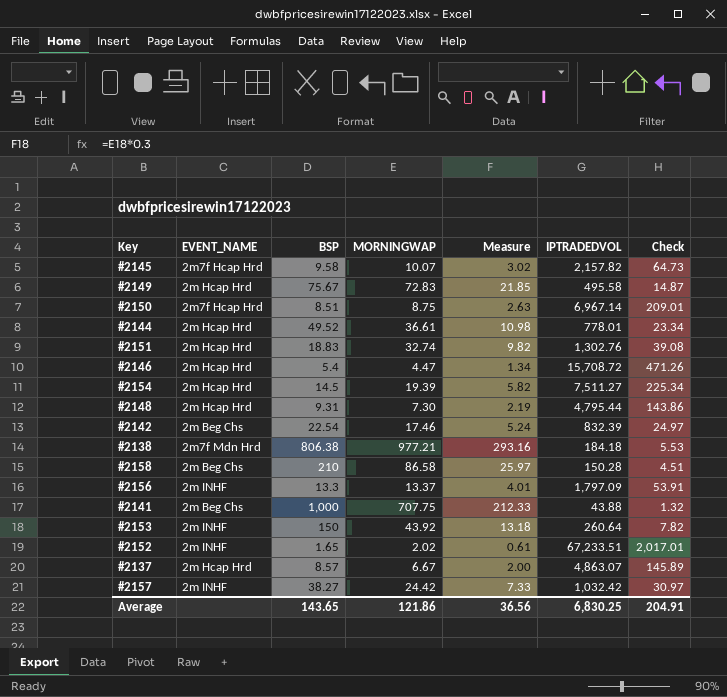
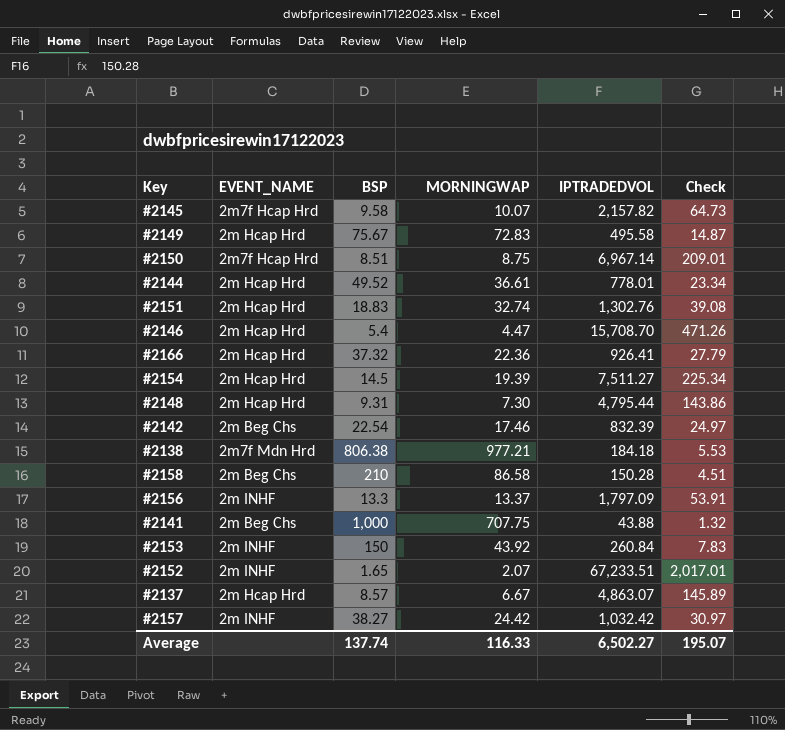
column Measure | formula: [MORNINGWAP] * 0.3 -> none
#2146 | IPTRADEDVOL: 15,708.72 -> 15,708.70
row #2166: none -> 2m Hcap Hrd | 37.32 | 22.36 | 926.41 | 27.79
#2153 | IPTRADEDVOL: 260.64 -> 260.84
#2153 | Check: 7.82 -> 7.83
#2152 | MORNINGWAP: 2.02 -> 2.07
Average | BSP: 143.65 -> 137.74
Average | MORNINGWAP: 121.86 -> 116.33
Average | IPTRADEDVOL: 6,830.25 -> 6,502.27
Average | Check: 204.91 -> 195.07

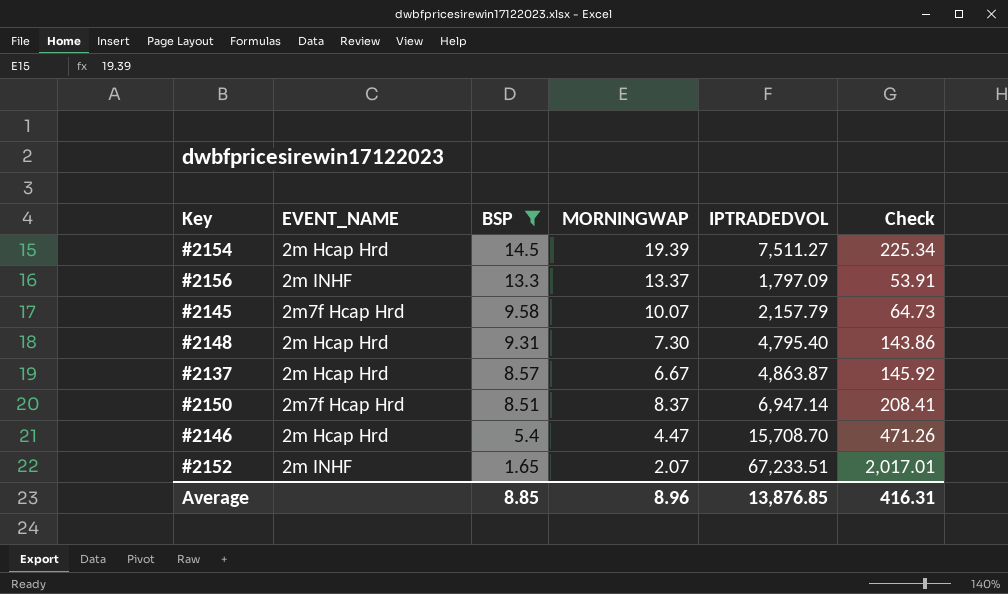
filter: none -> BSP <= 14.5
row order: none -> BSP descending
#2145 | IPTRADEDVOL: 2,157.82 -> 2,157.79
#2148 | IPTRADEDVOL: 4,795.44 -> 4,795.40
#2137 | IPTRADEDVOL: 4,863.07 -> 4,863.87
#2137 | Check: 145.89 -> 145.92
#2150 | MORNINGWAP: 8.75 -> 8.37
#2150 | IPTRADEDVOL: 6,967.14 -> 6,947.14
#2150 | Check: 209.01 -> 208.41
Average | BSP: 137.74 -> 8.85
Average | MORNINGWAP: 116.33 -> 8.96
Average | IPTRADEDVOL: 6,502.27 -> 13,876.85
Average | Check: 195.07 -> 416.31

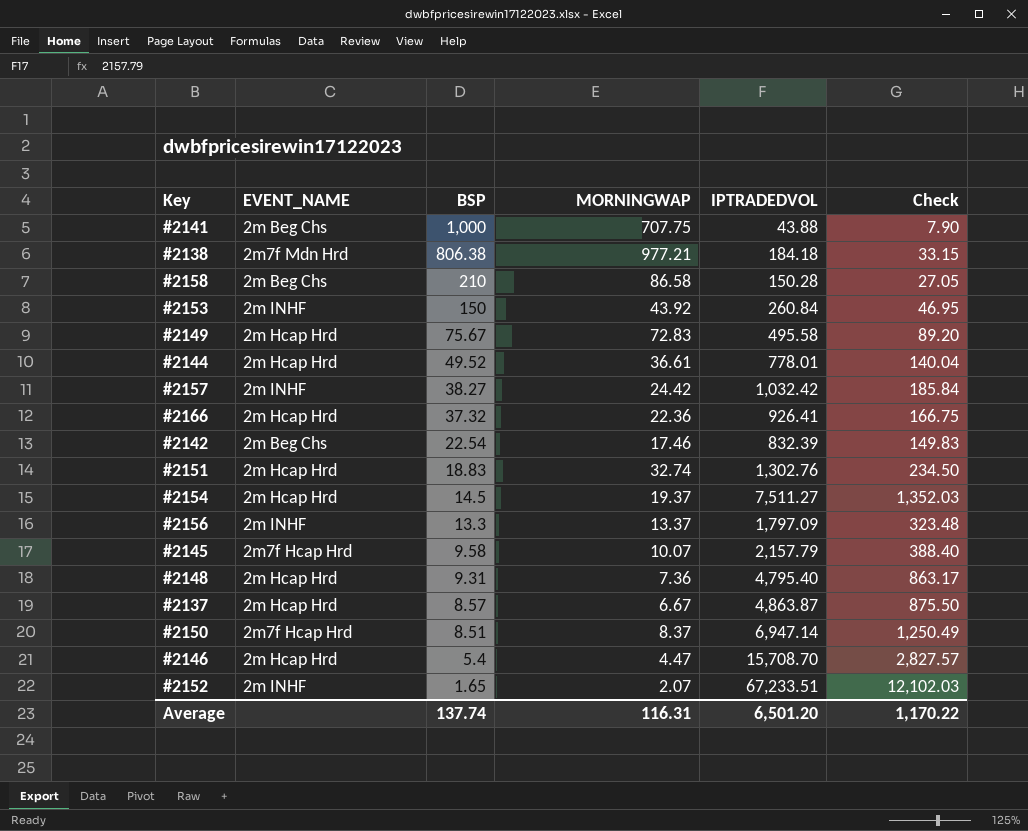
filter: BSP <= 14.5 -> none
column Check | formula: [IPTRADEDVOL] * 0.03 -> [IPTRADEDVOL] * 0.18
#2154 | MORNINGWAP: 19.39 -> 19.37
#2148 | MORNINGWAP: 7.30 -> 7.36
Average | BSP: 8.85 -> 137.74
Average | MORNINGWAP: 8.96 -> 116.31
Average | IPTRADEDVOL: 13,876.85 -> 6,501.20
Average | Check: 416.31 -> 1,170.22

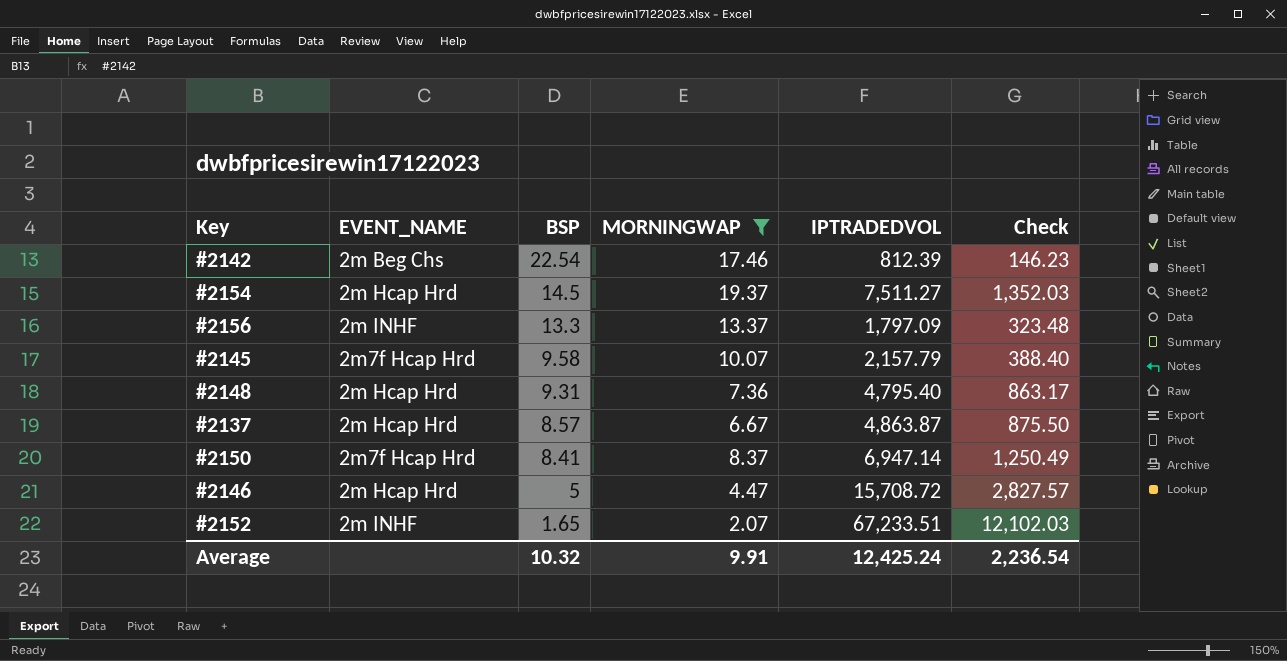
filter: none -> MORNINGWAP <= 19.37
#2142 | IPTRADEDVOL: 832.39 -> 812.39
#2142 | Check: 149.83 -> 146.23
#2150 | BSP: 8.51 -> 8.41
#2146 | BSP: 5.4 -> 5
#2146 | IPTRADEDVOL: 15,708.70 -> 15,708.72
Average | BSP: 137.74 -> 10.32
Average | MORNINGWAP: 116.31 -> 9.91
Average | IPTRADEDVOL: 6,501.20 -> 12,425.24
Average | Check: 1,170.22 -> 2,236.54

